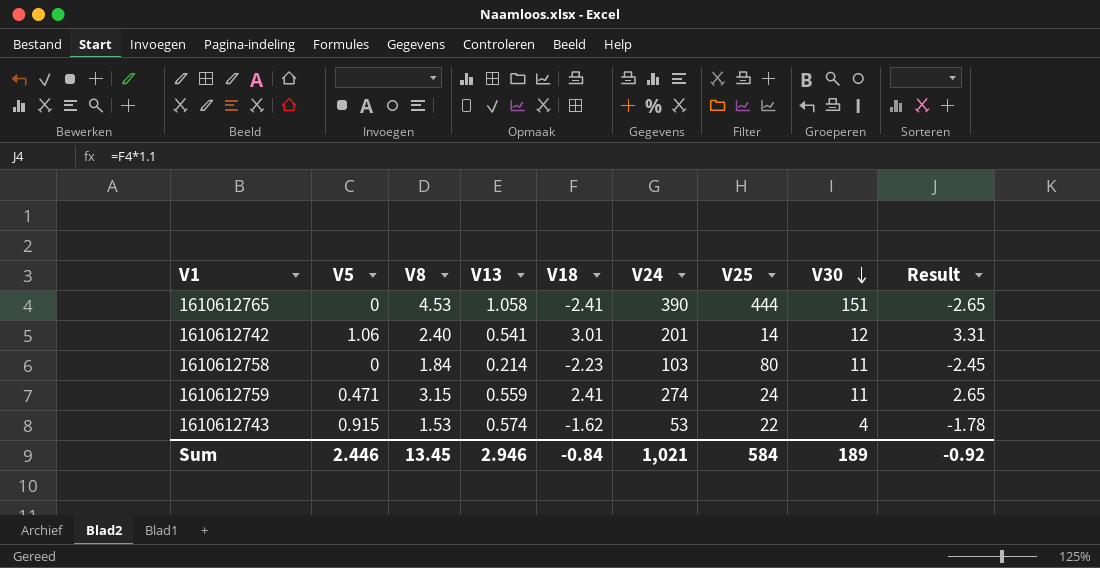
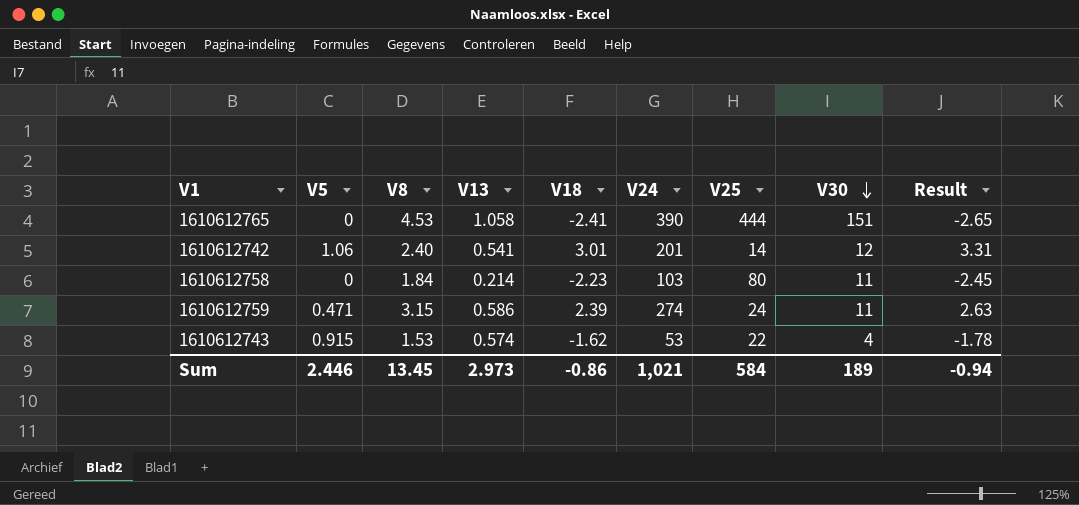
1610612759 | V13: 0.559 -> 0.586
1610612759 | V18: 2.41 -> 2.39
1610612759 | Result: 2.65 -> 2.63
Sum | V13: 2.946 -> 2.973
Sum | V18: -0.84 -> -0.86
Sum | Result: -0.92 -> -0.94

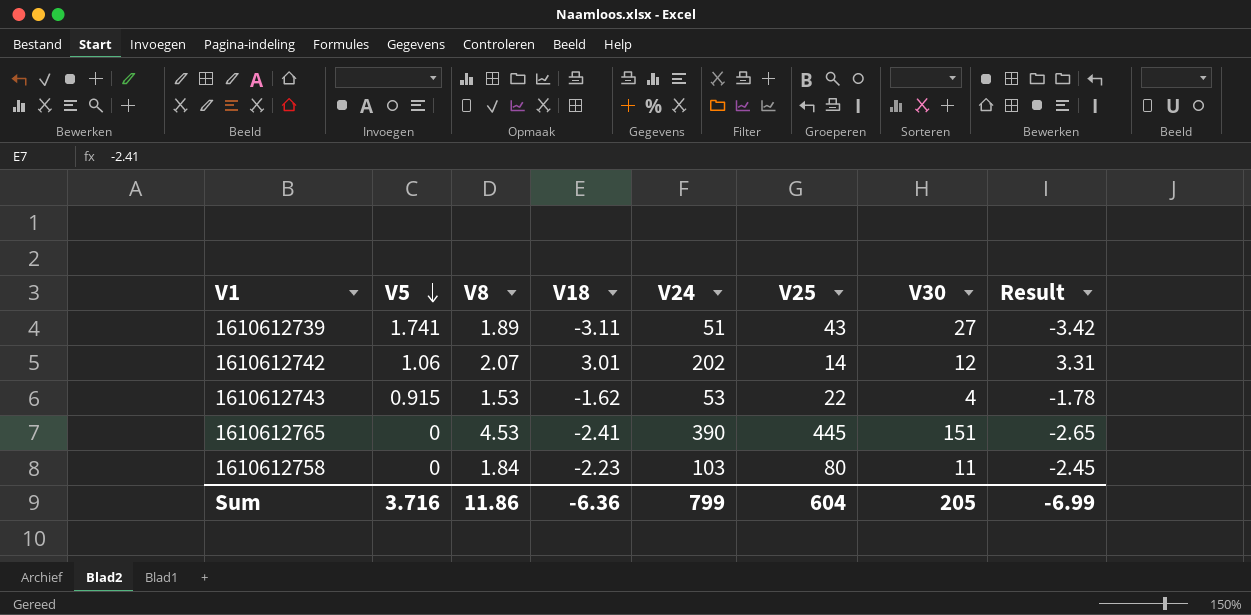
row order: V30 descending -> V5 descending
column V13 | position: 4 -> none
row 1610612759: 0.471 | 3.15 | 0.586 | 2.39 | 274 | 24 | 11 | 2.63 -> none
row 1610612739: none -> 1.741 | 1.89 | -3.11 | 51 | 43 | 27 | -3.42
1610612742 | V8: 2.40 -> 2.07
1610612742 | V24: 201 -> 202
1610612765 | V25: 444 -> 445
Sum | V5: 2.446 -> 3.716
Sum | V8: 13.45 -> 11.86
Sum | V18: -0.86 -> -6.36
Sum | V24: 1,021 -> 799
Sum | V25: 584 -> 604
Sum | V30: 189 -> 205
Sum | Result: -0.94 -> -6.99

